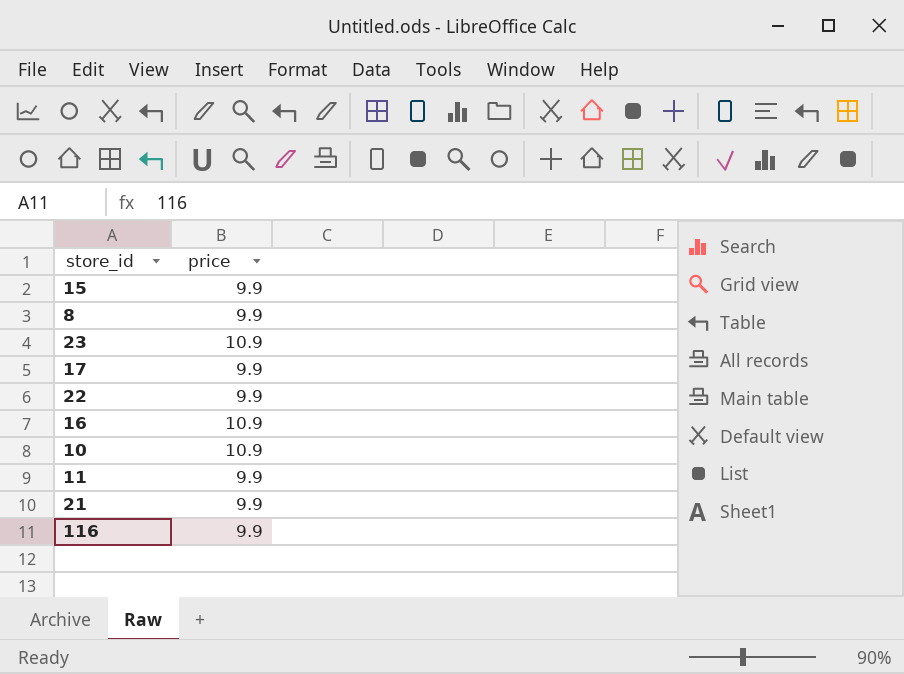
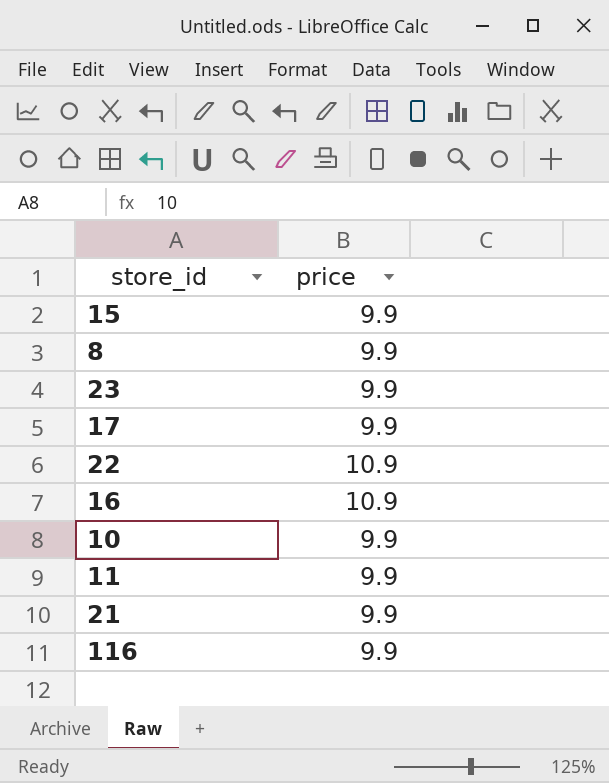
23 | price: 10.9 -> 9.9
22 | price: 9.9 -> 10.9
10 | price: 10.9 -> 9.9

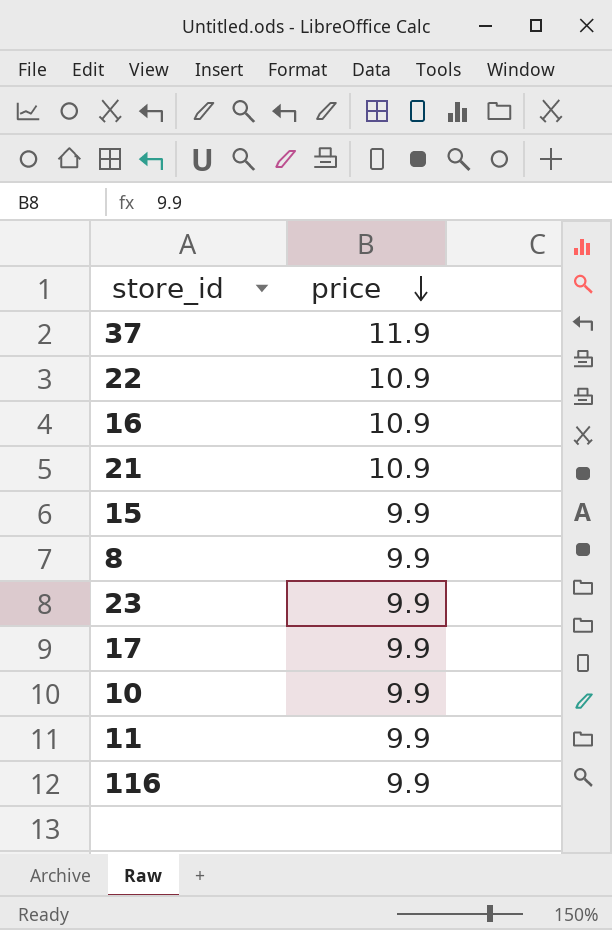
row order: none -> price descending
row 37: none -> 11.9
21 | price: 9.9 -> 10.9

